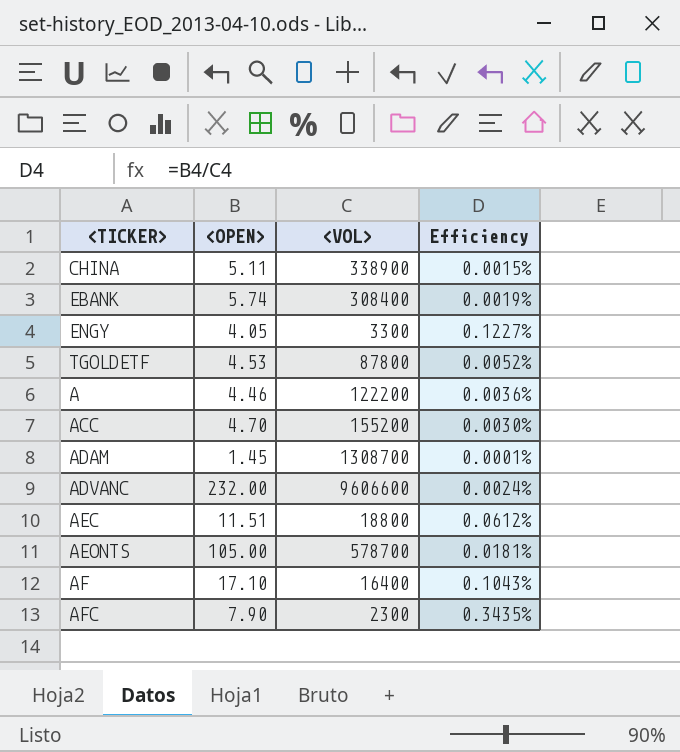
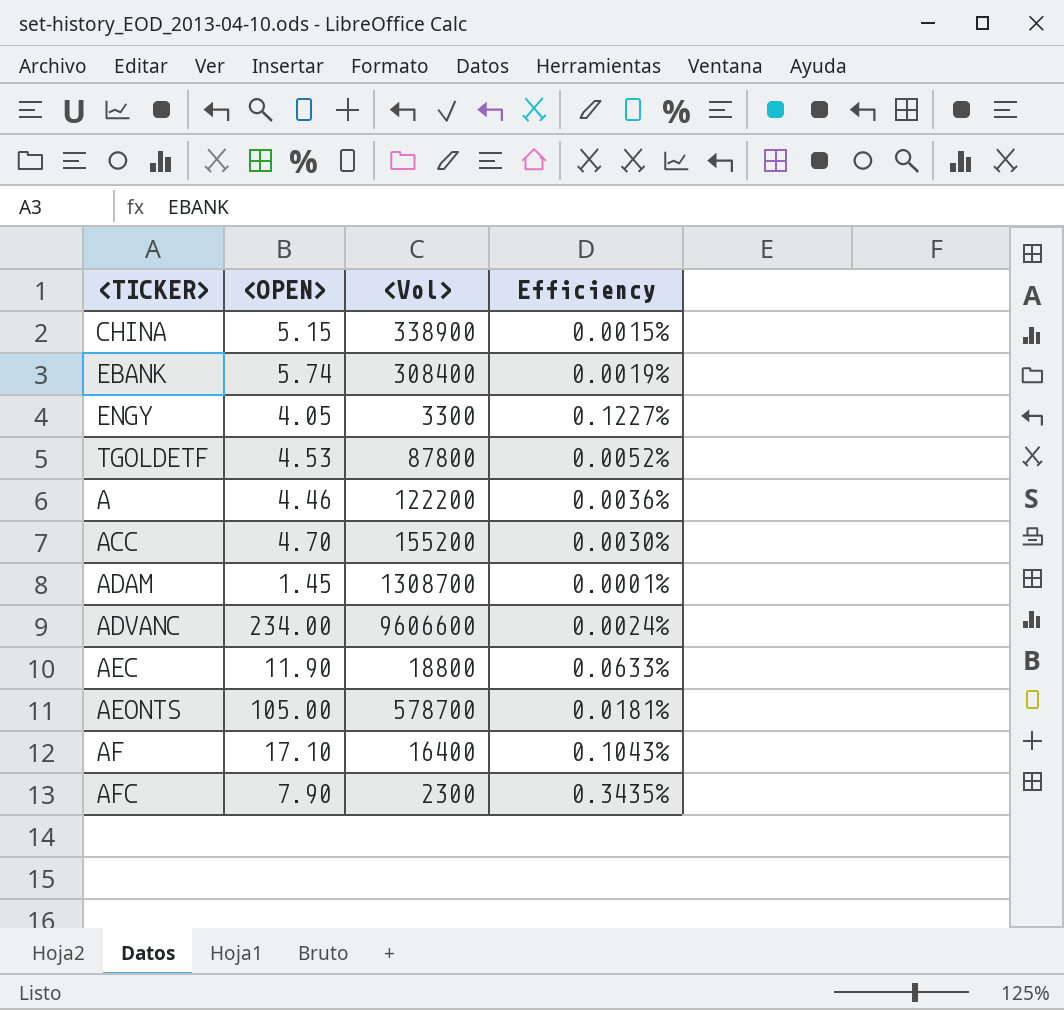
column name: <VOL> -> <Vol>
CHINA | <OPEN>: 5.11 -> 5.15
ADVANC | <OPEN>: 232.00 -> 234.00
AEC | <OPEN>: 11.51 -> 11.90
AEC | Efficiency: 0.0612% -> 0.0633%

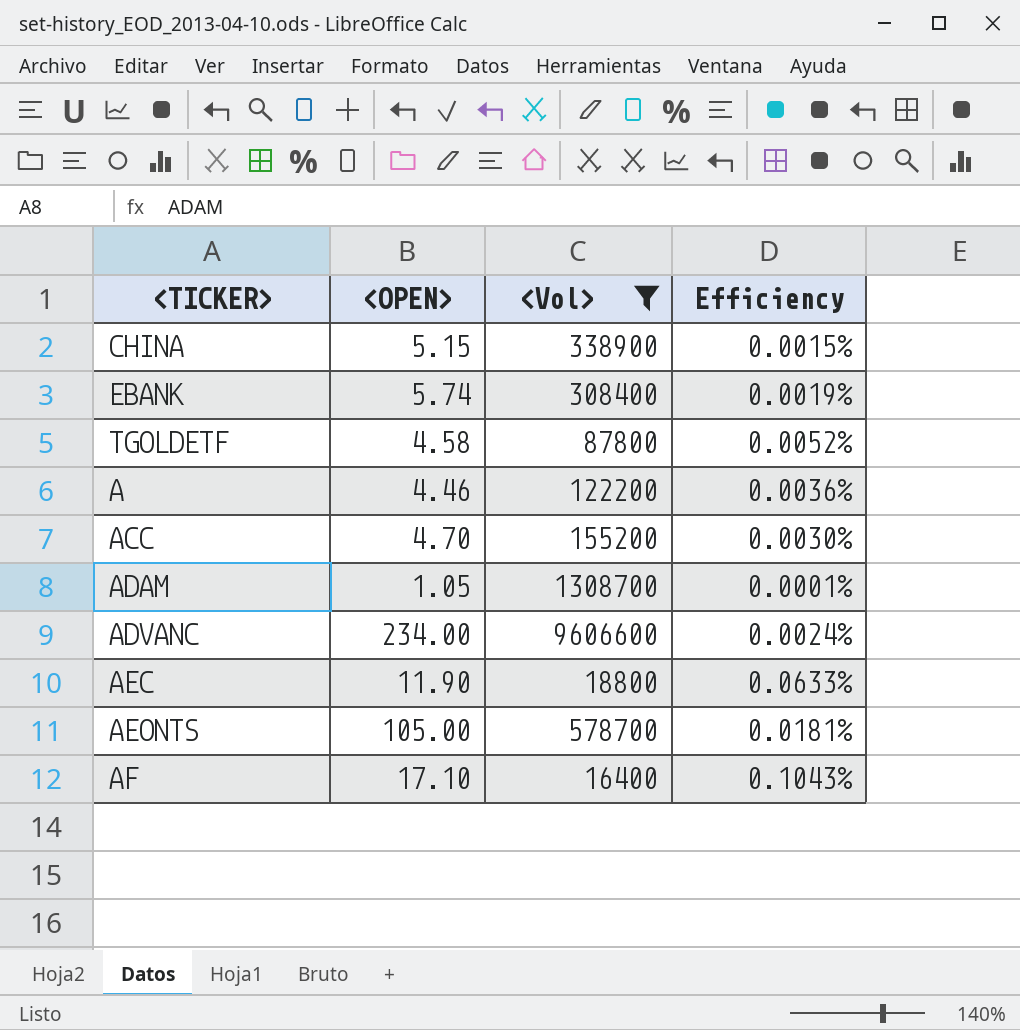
filter: none -> <Vol> >= 16400
TGOLDETF | <OPEN>: 4.53 -> 4.58
ADAM | <OPEN>: 1.45 -> 1.05

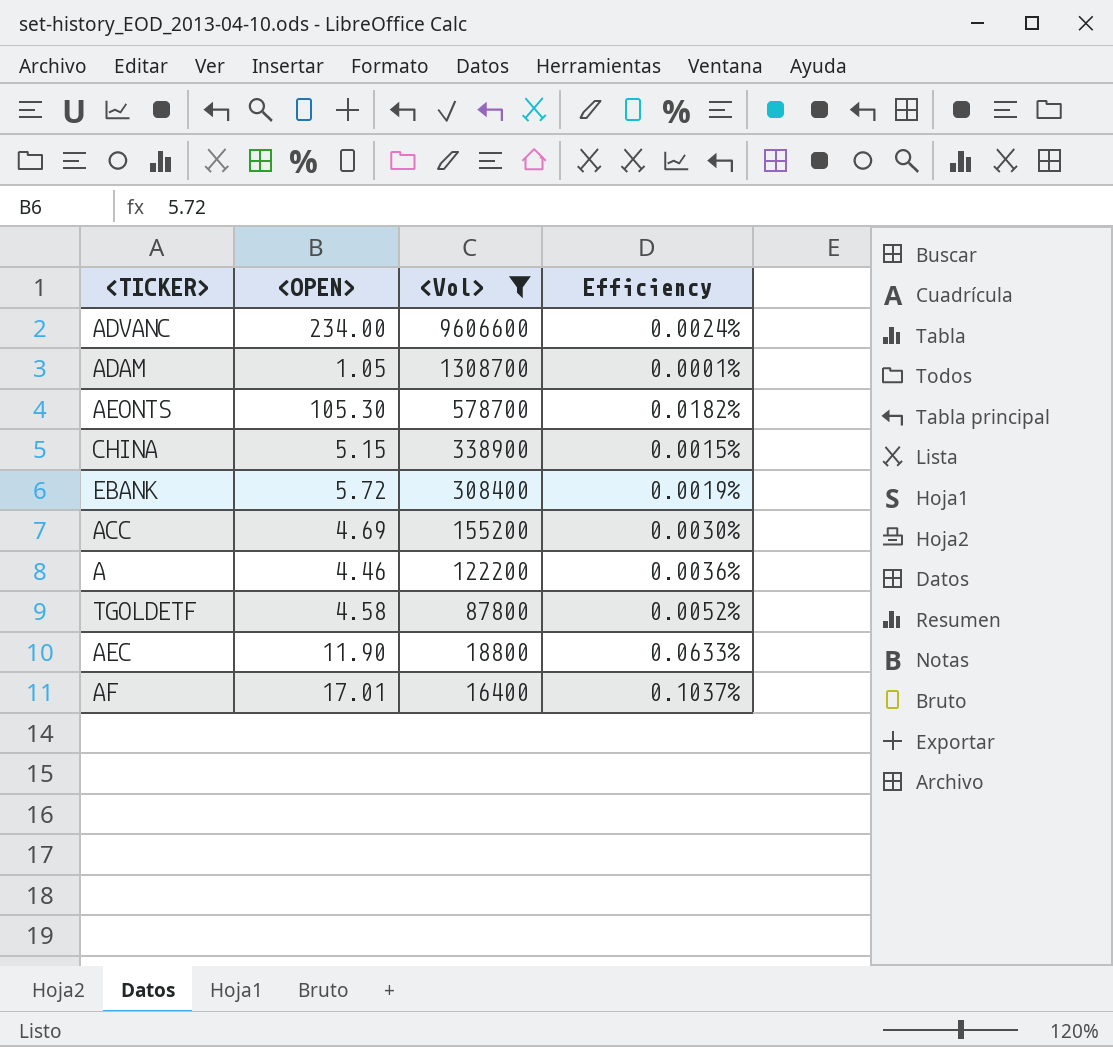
row order: none -> <Vol> descending
AEONTS | <OPEN>: 105.00 -> 105.30
AEONTS | Efficiency: 0.0181% -> 0.0182%
EBANK | <OPEN>: 5.74 -> 5.72
ACC | <OPEN>: 4.70 -> 4.69
AF | <OPEN>: 17.10 -> 17.01
AF | Efficiency: 0.1043% -> 0.1037%

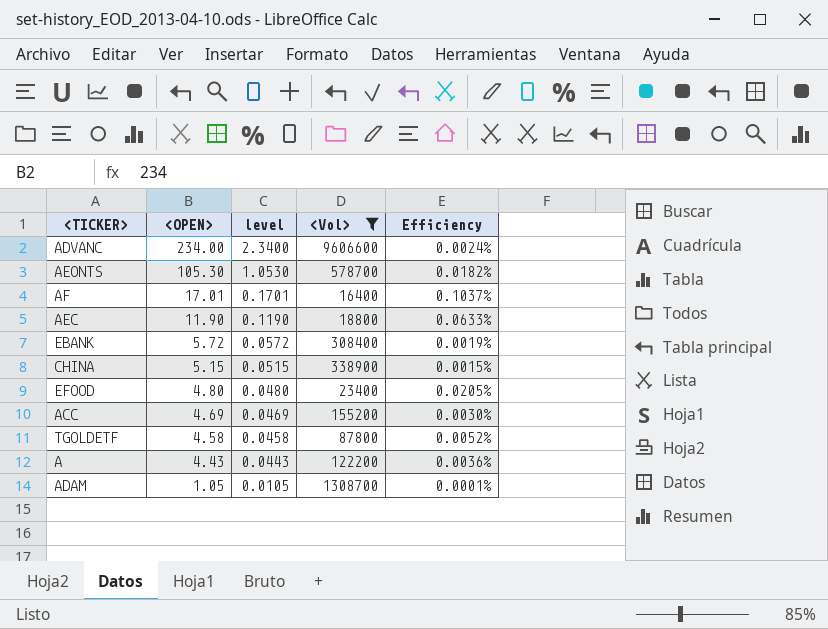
row order: <Vol> descending -> <OPEN> descending
column level | formula: none -> [<OPEN>] * 0.01
row EFOOD: none -> 4.80 | 0.0480 | 23400 | 0.0205%
A | <OPEN>: 4.46 -> 4.43

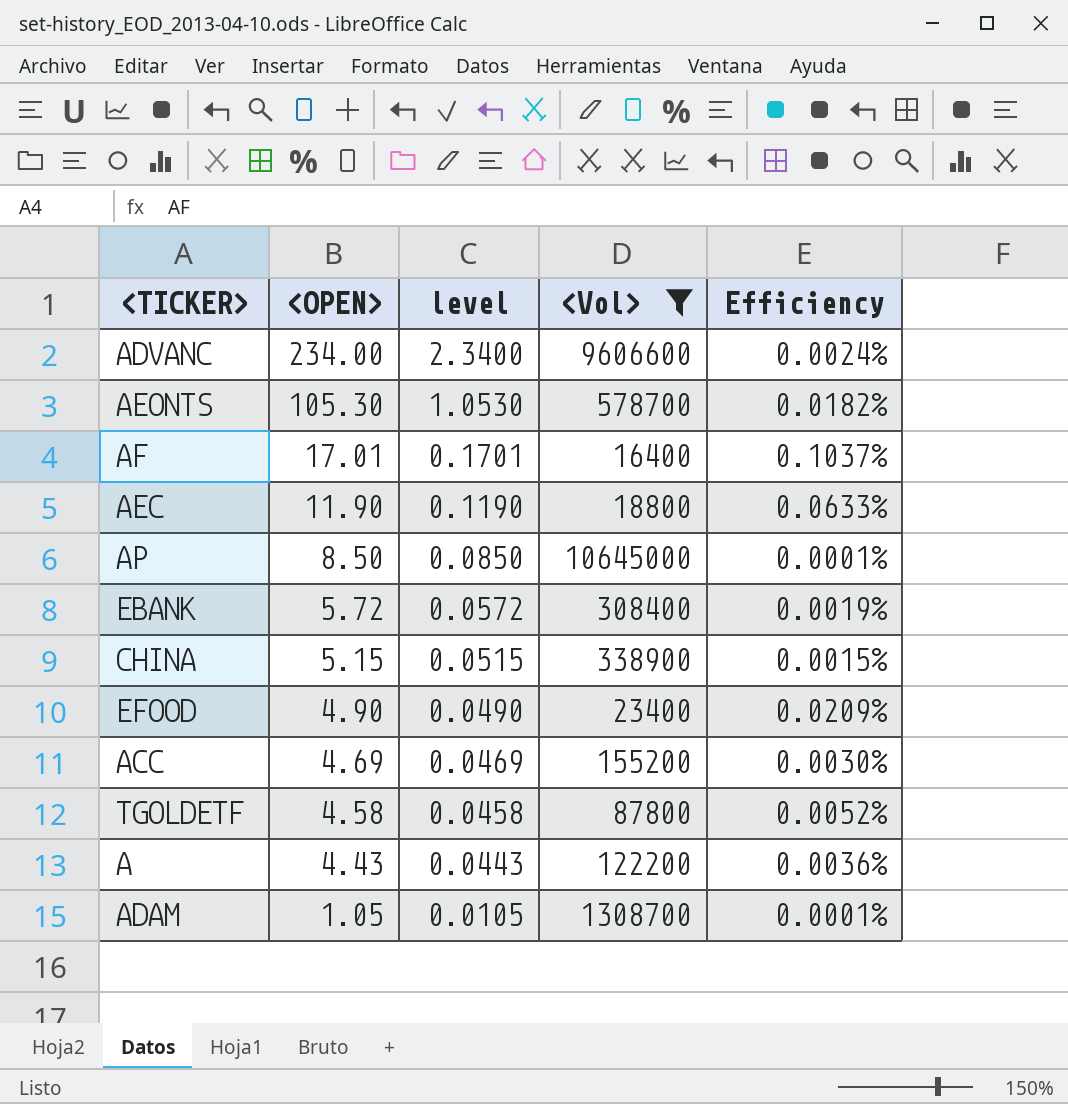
row AP: none -> 8.50 | 0.0850 | 10645000 | 0.0001%
EFOOD | <OPEN>: 4.80 -> 4.90
EFOOD | level: 0.0480 -> 0.0490
EFOOD | Efficiency: 0.0205% -> 0.0209%

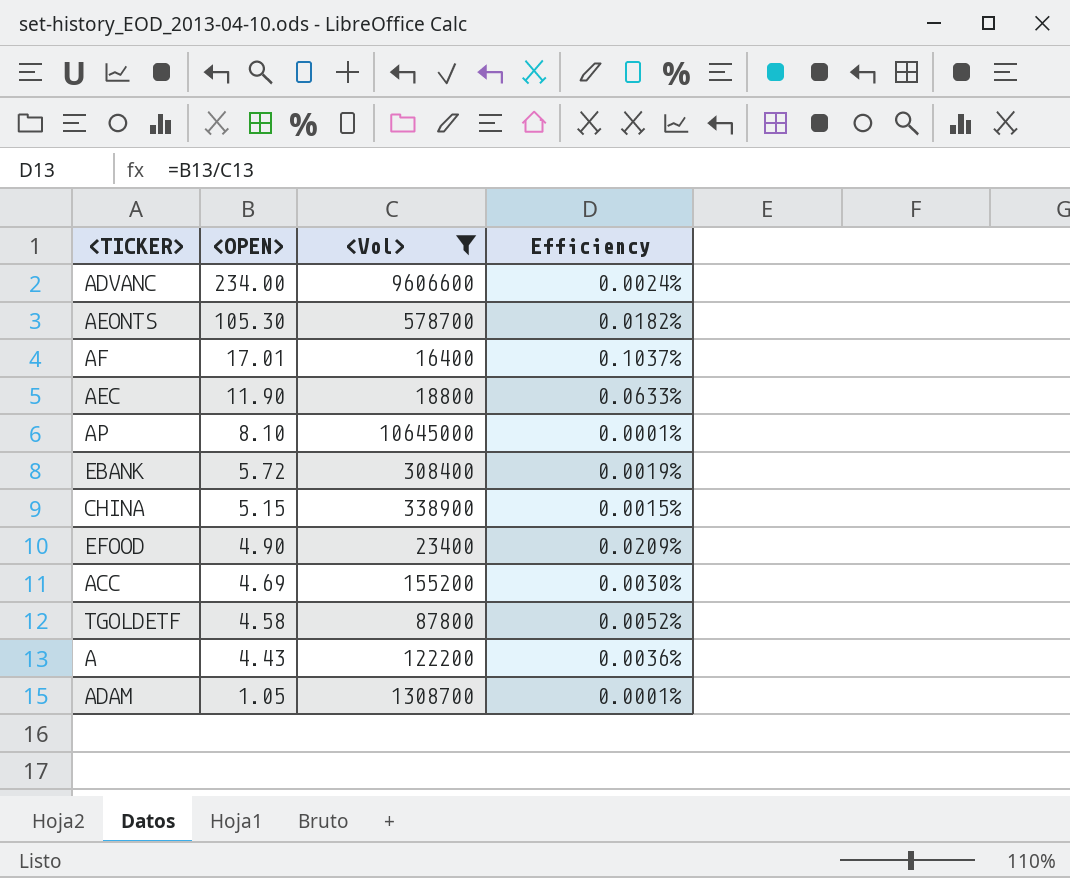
column level | formula: [<OPEN>] * 0.01 -> none
AP | <OPEN>: 8.50 -> 8.10

